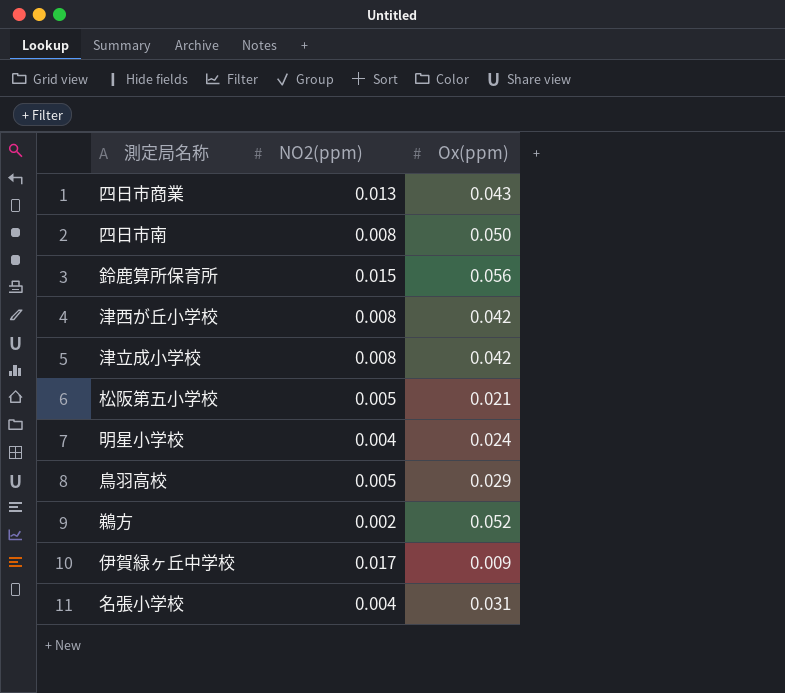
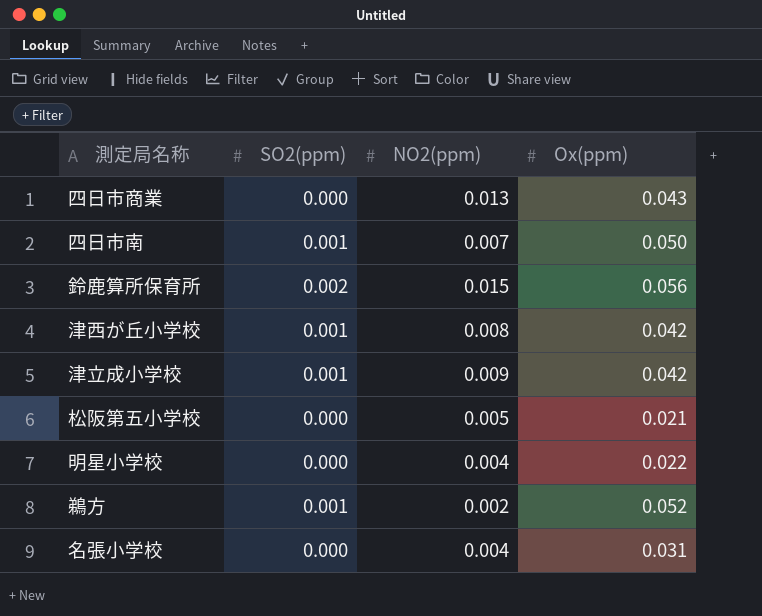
column SO2(ppm) | position: none -> 2
row 鳥羽高校: 0.005 | 0.029 -> none
row 伊賀緑ヶ丘中学校: 0.017 | 0.009 -> none
四日市南 | NO2(ppm): 0.008 -> 0.007
津立成小学校 | NO2(ppm): 0.008 -> 0.009
明星小学校 | Ox(ppm): 0.024 -> 0.022

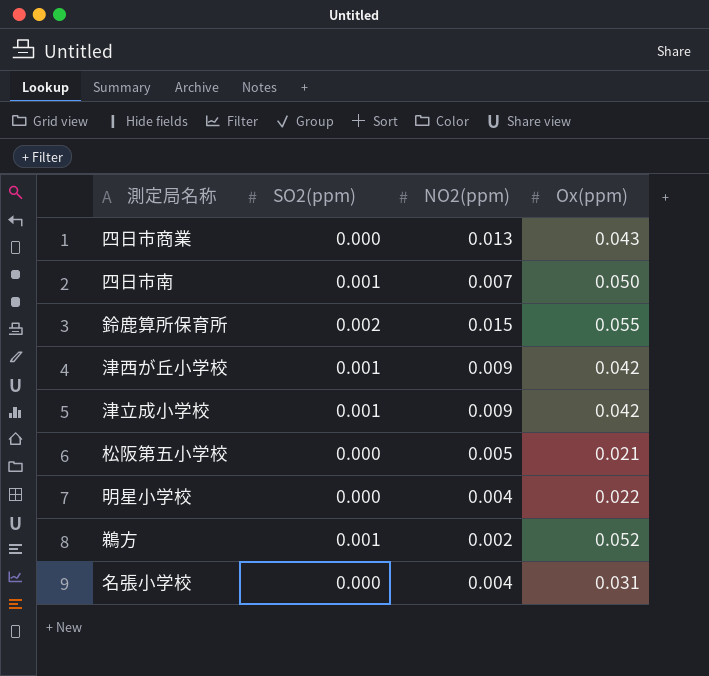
鈴鹿算所保育所 | Ox(ppm): 0.056 -> 0.055
津西が丘小学校 | NO2(ppm): 0.008 -> 0.009

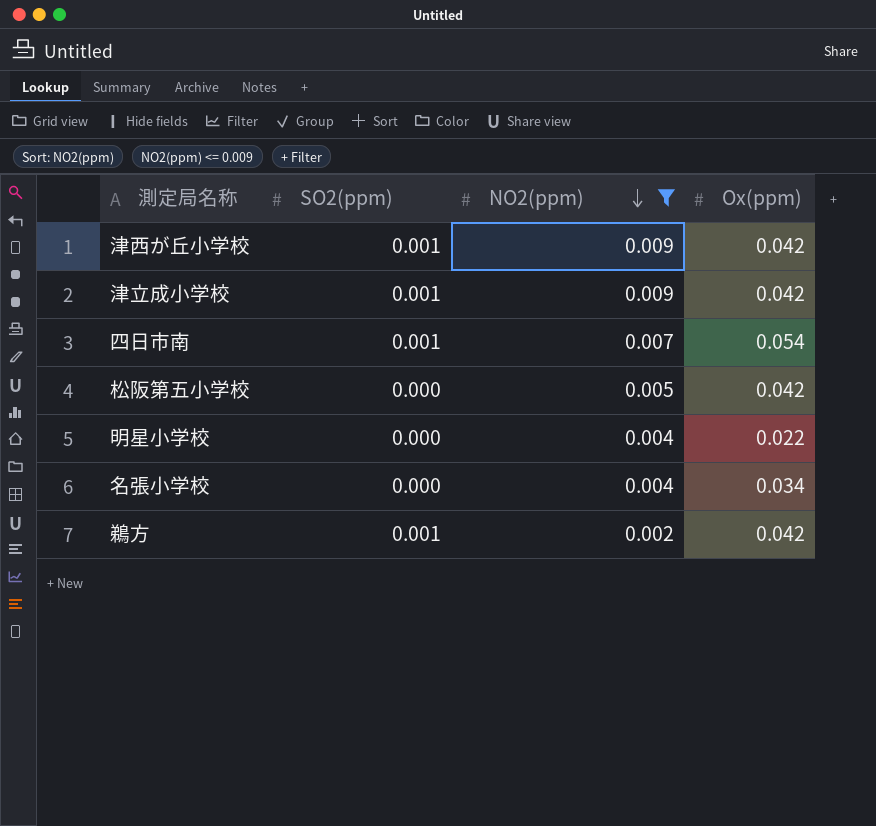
filter: none -> NO2(ppm) <= 0.009
row order: none -> NO2(ppm) descending
四日市南 | Ox(ppm): 0.050 -> 0.054
松阪第五小学校 | Ox(ppm): 0.021 -> 0.042
名張小学校 | Ox(ppm): 0.031 -> 0.034
鵜方 | Ox(ppm): 0.052 -> 0.042

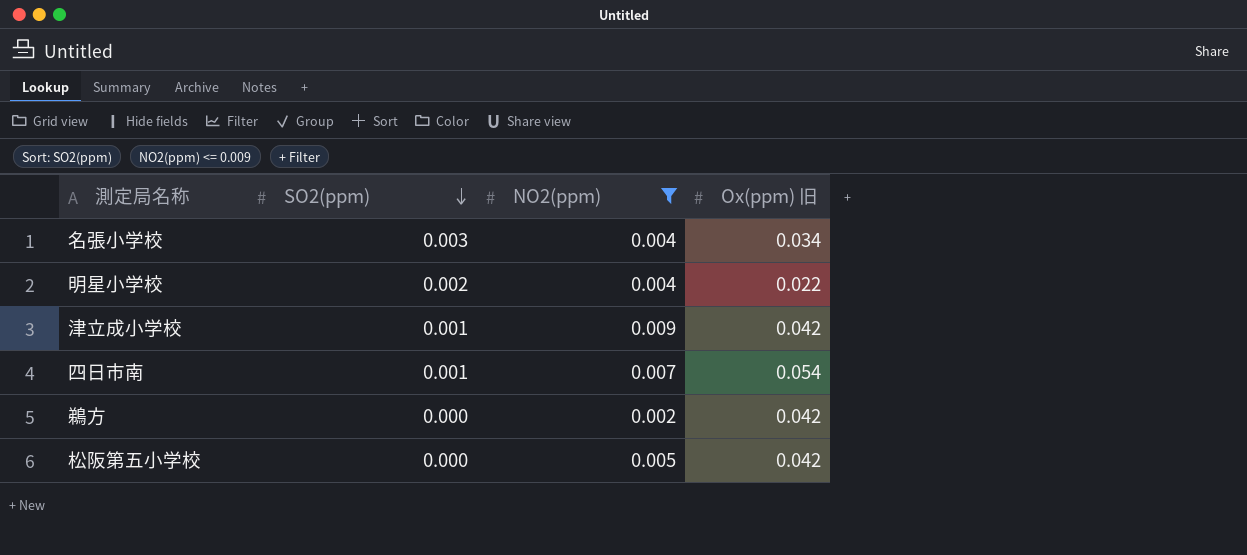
row order: NO2(ppm) descending -> SO2(ppm) descending
column name: Ox(ppm) -> Ox(ppm) 旧
row 津西が丘小学校: 0.001 | 0.009 | 0.042 -> none
名張小学校 | SO2(ppm): 0.000 -> 0.003
明星小学校 | SO2(ppm): 0.000 -> 0.002
鵜方 | SO2(ppm): 0.001 -> 0.000

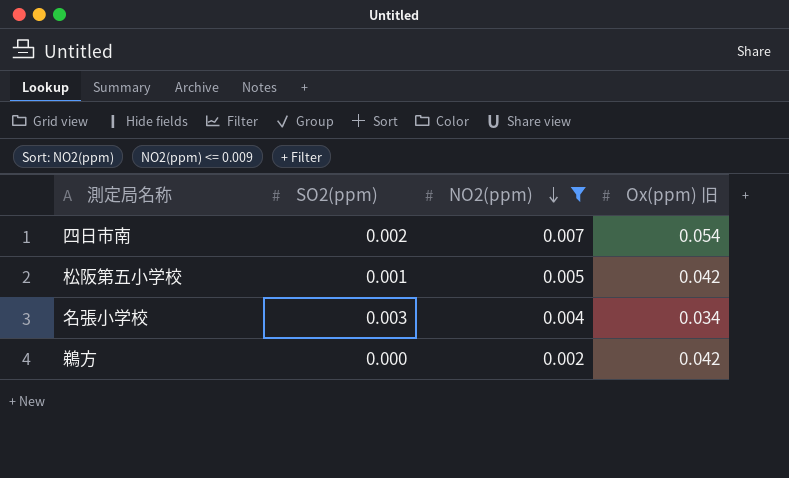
row order: SO2(ppm) descending -> NO2(ppm) descending
row 明星小学校: 0.002 | 0.004 | 0.022 -> none
row 津立成小学校: 0.001 | 0.009 | 0.042 -> none
四日市南 | SO2(ppm): 0.001 -> 0.002
松阪第五小学校 | SO2(ppm): 0.000 -> 0.001

